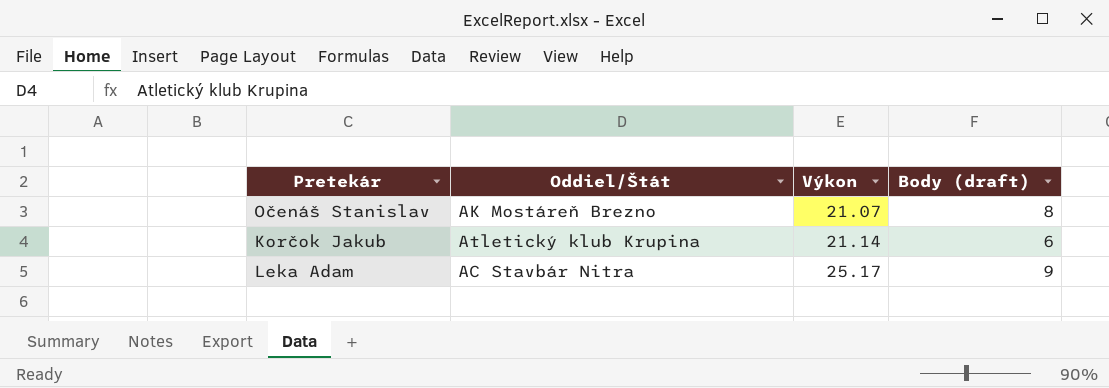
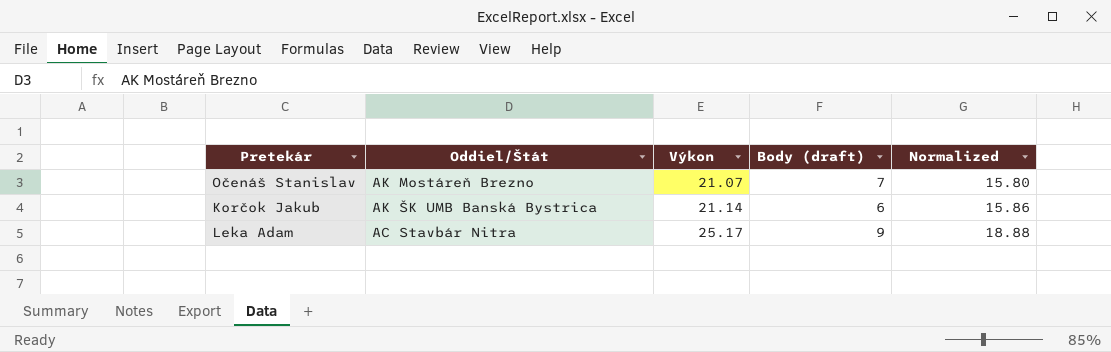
column Normalized | formula: none -> [Výkon] * 0.75
Očenáš Stanislav | Body (draft): 8 -> 7
Korčok Jakub | Oddiel/Štát: Atletický klub Krupina -> AK ŠK UMB Banská Bystrica

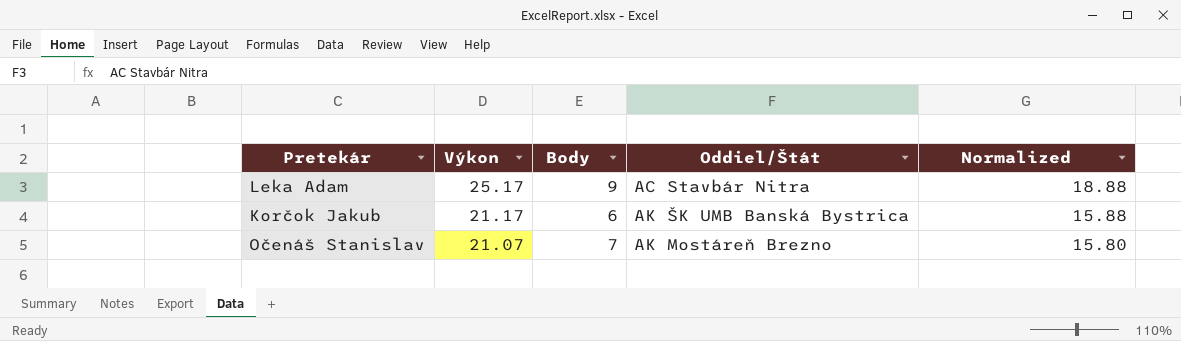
row order: Výkon ascending -> Výkon descending
column name: Body (draft) -> Body
column Oddiel/Štát | position: 2 -> 4
Korčok Jakub | Výkon: 21.14 -> 21.17
Korčok Jakub | Normalized: 15.86 -> 15.88

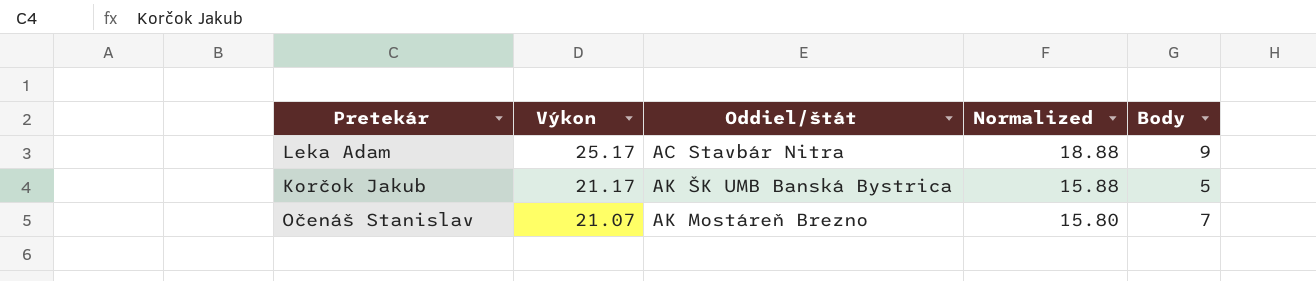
column name: Oddiel/Štát -> Oddiel/štát
column Body | position: 3 -> 5
Korčok Jakub | Body: 6 -> 5

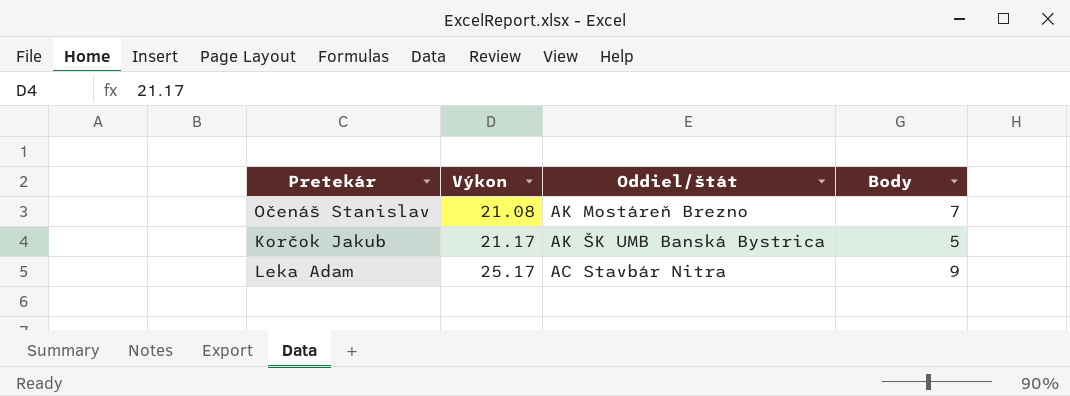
row order: Výkon descending -> Výkon ascending
column Normalized | formula: [Výkon] * 0.75 -> none
Očenáš Stanislav | Výkon: 21.07 -> 21.08

